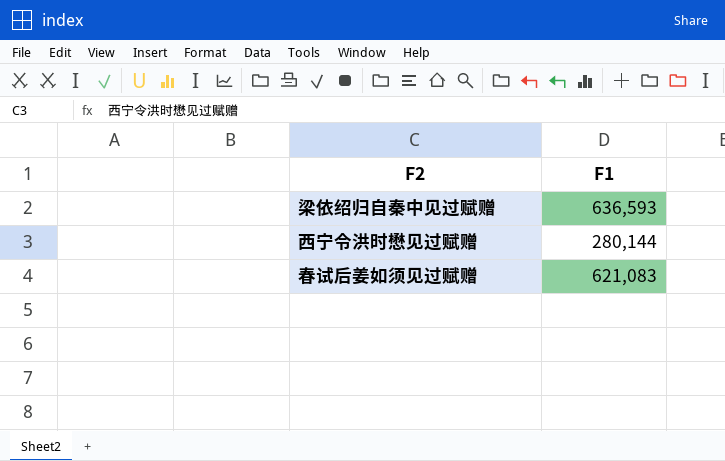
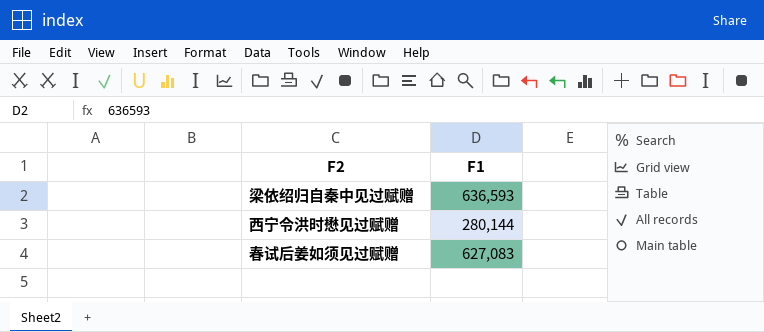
春试后姜如须见过赋赠 | F1: 621,083 -> 627,083

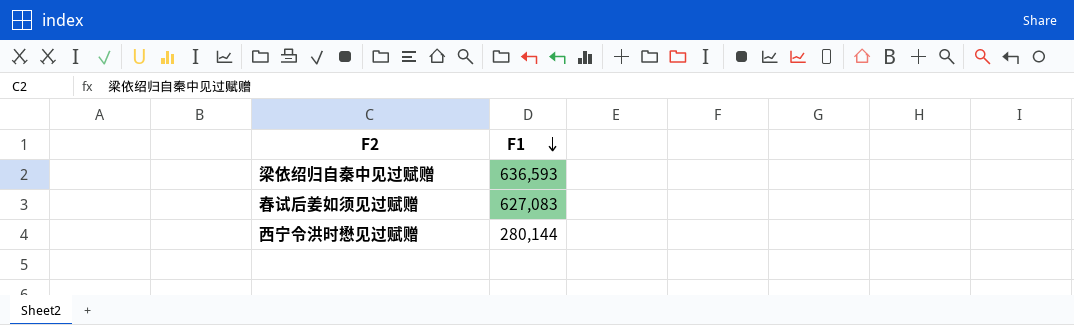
row order: none -> F1 descending

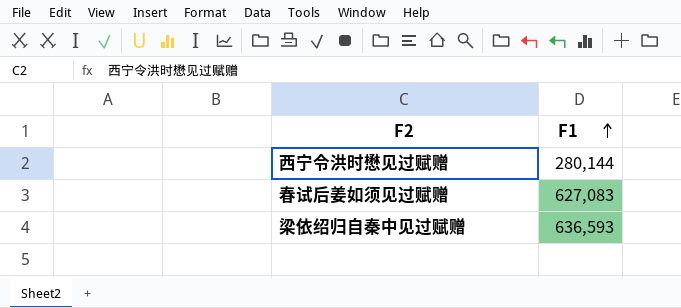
row order: F1 descending -> F1 ascending

